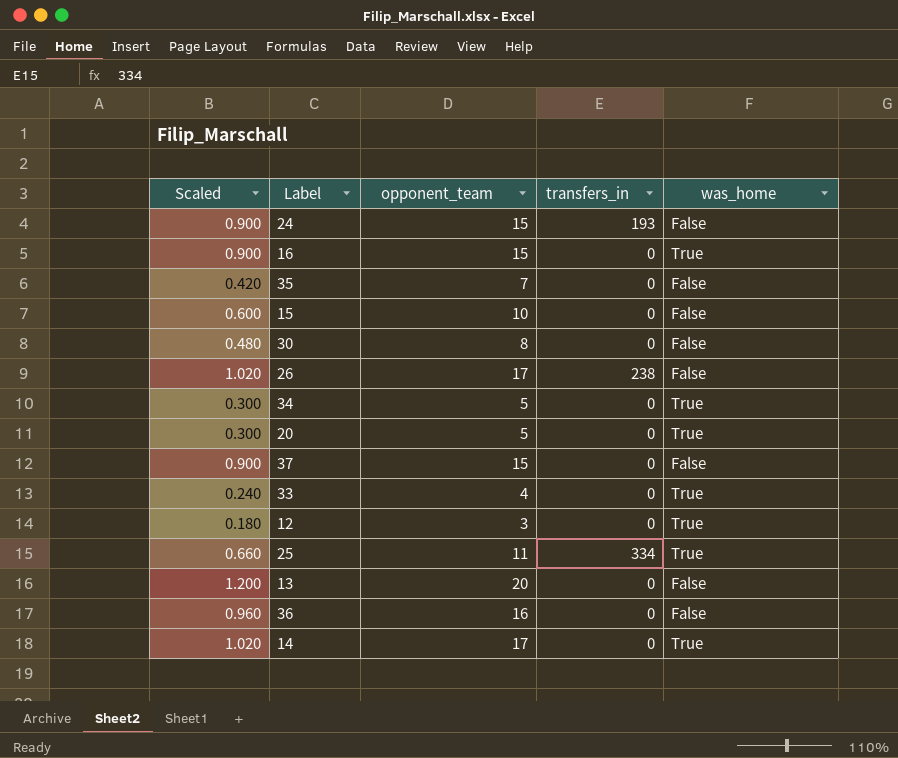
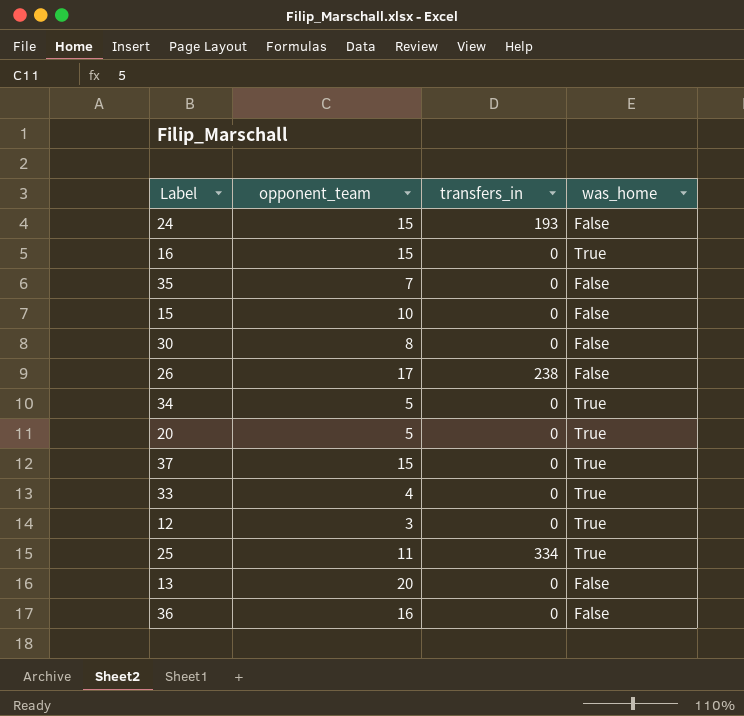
column Scaled | formula: [opponent_team] * 0.06 -> none
row 14: 1.020 | 17 | 0 | True -> none
37 | was_home: False -> True

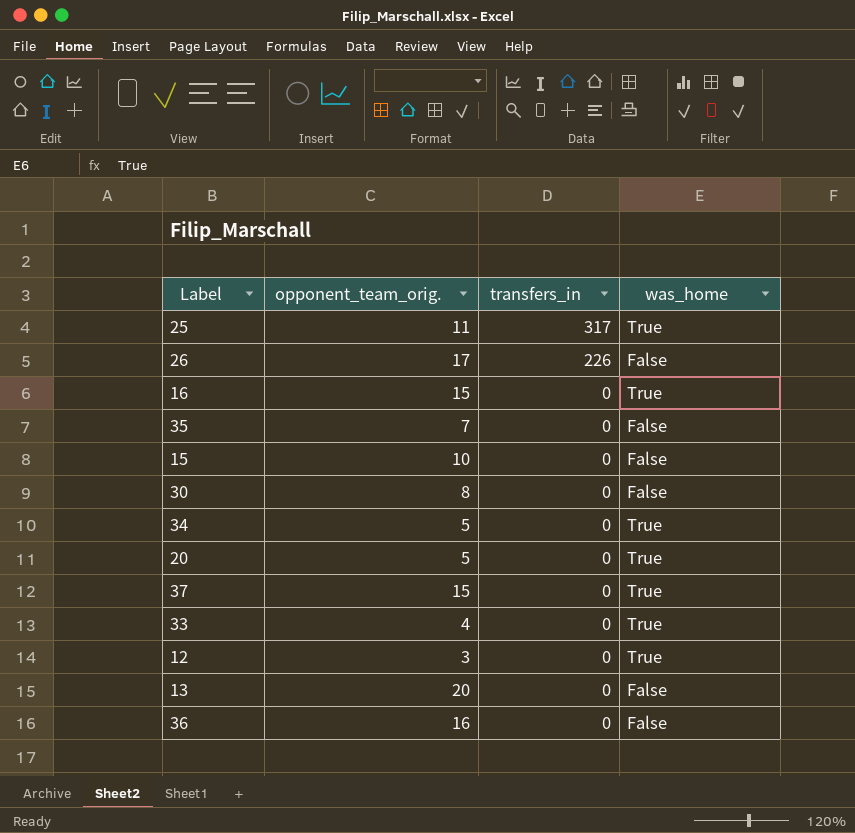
row order: none -> transfers_in descending
column name: opponent_team -> opponent_team_orig.
row 24: 15 | 193 | False -> none
25 | transfers_in: 334 -> 317
26 | transfers_in: 238 -> 226

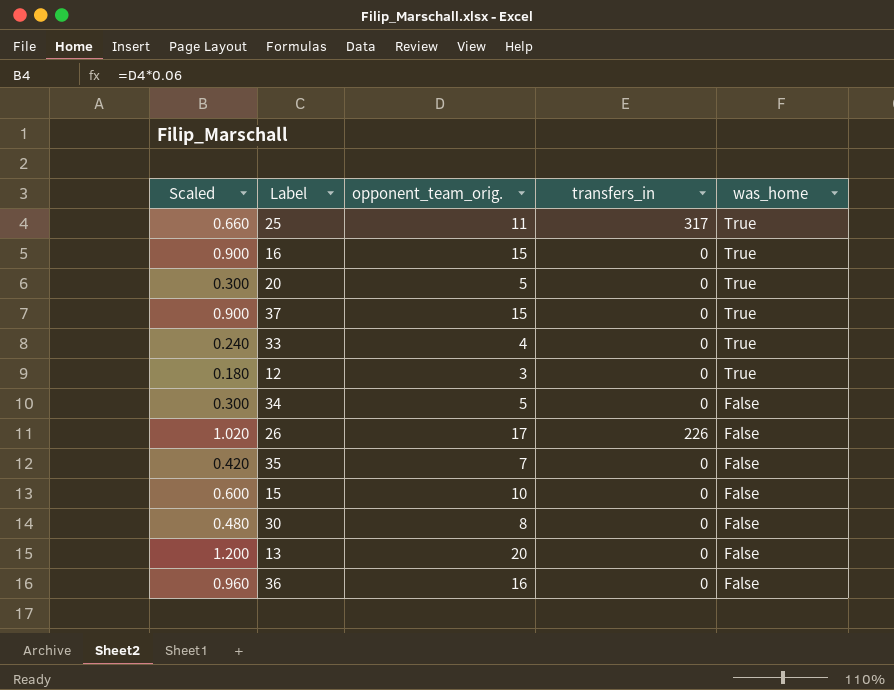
row order: transfers_in descending -> was_home descending
column Scaled | formula: none -> [opponent_team_orig.] * 0.06
34 | was_home: True -> False

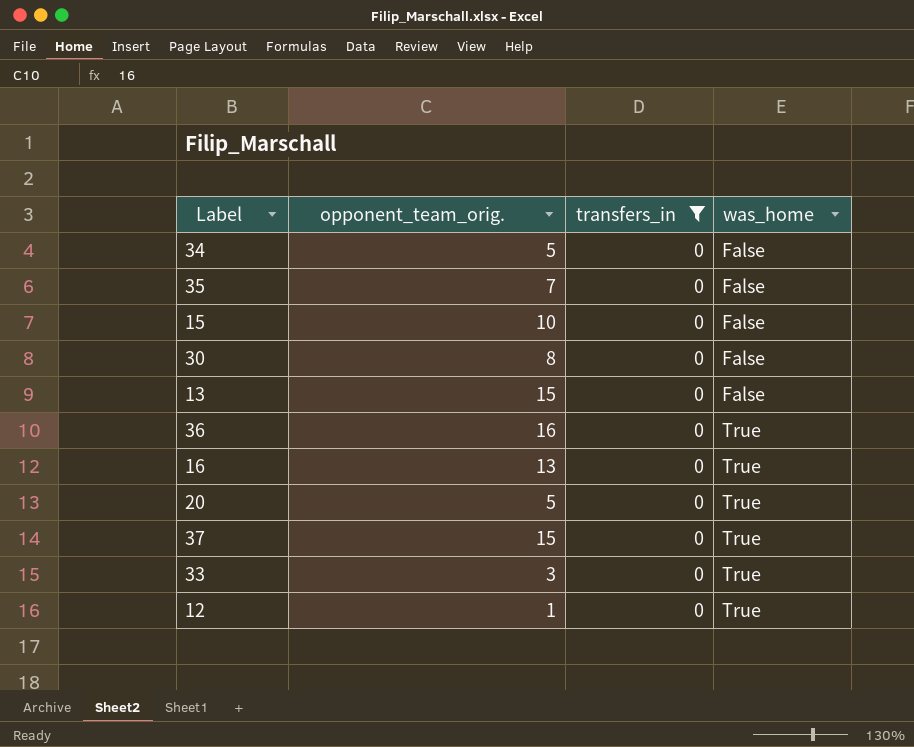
filter: none -> transfers_in = 0
row order: was_home descending -> was_home ascending
column Scaled | formula: [opponent_team_orig.] * 0.06 -> none
13 | opponent_team_orig.: 20 -> 15
36 | was_home: False -> True
16 | opponent_team_orig.: 15 -> 13
33 | opponent_team_orig.: 4 -> 3
12 | opponent_team_orig.: 3 -> 1

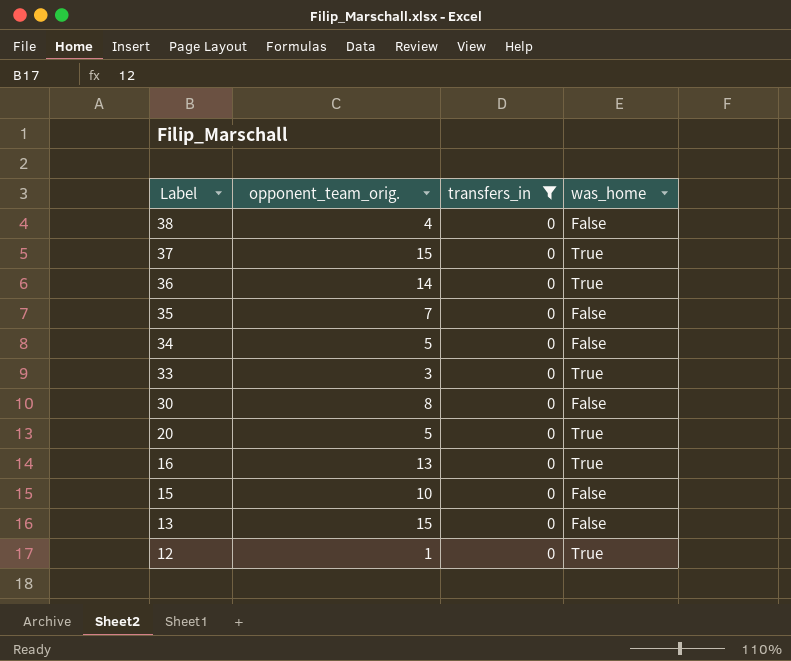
row order: was_home ascending -> Label descending
row 38: none -> 4 | 0 | False
36 | opponent_team_orig.: 16 -> 14

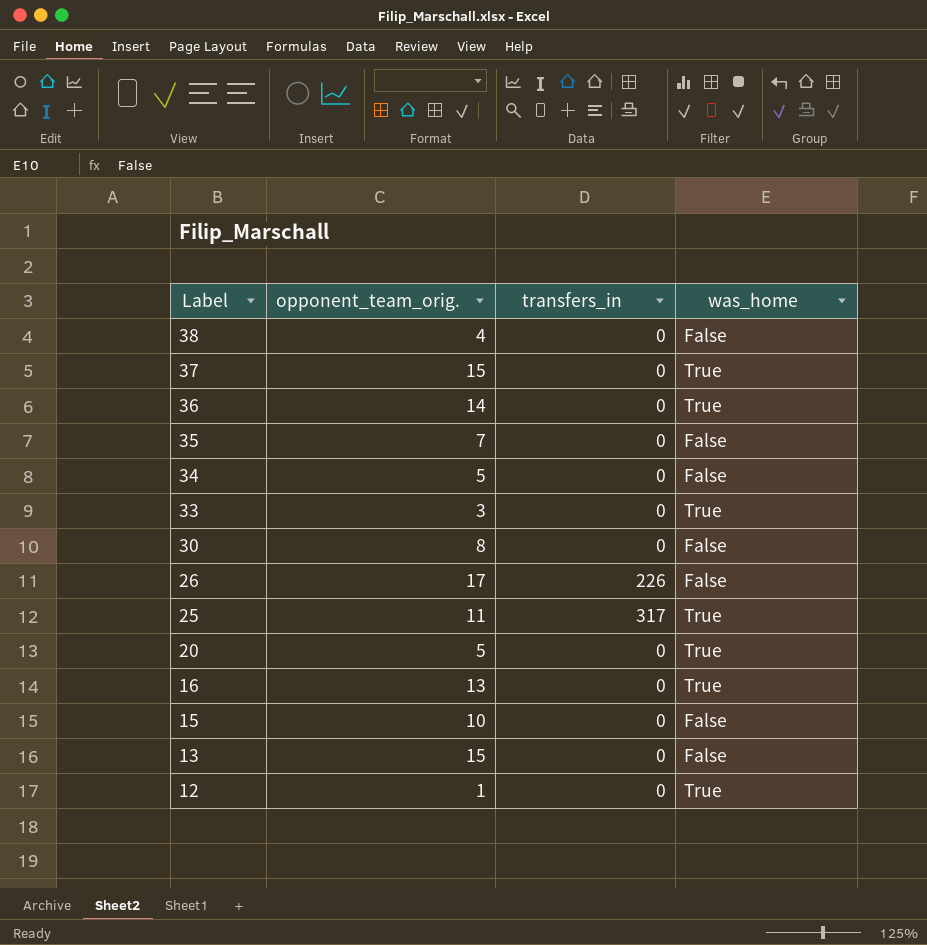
filter: transfers_in = 0 -> none

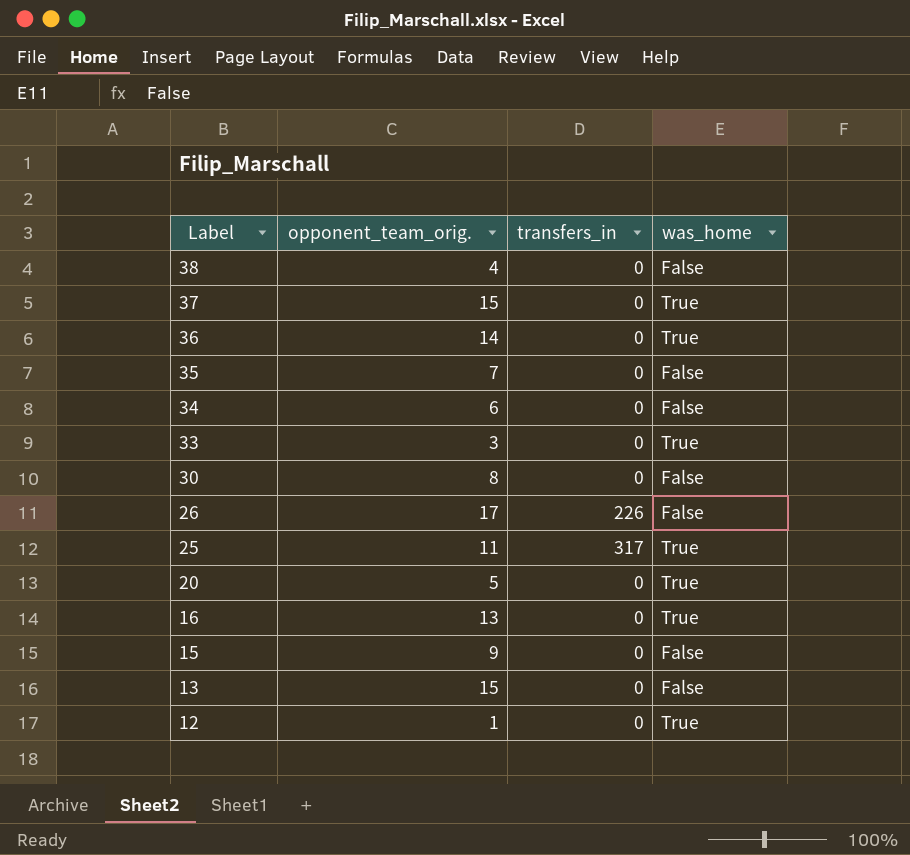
34 | opponent_team_orig.: 5 -> 6
15 | opponent_team_orig.: 10 -> 9

